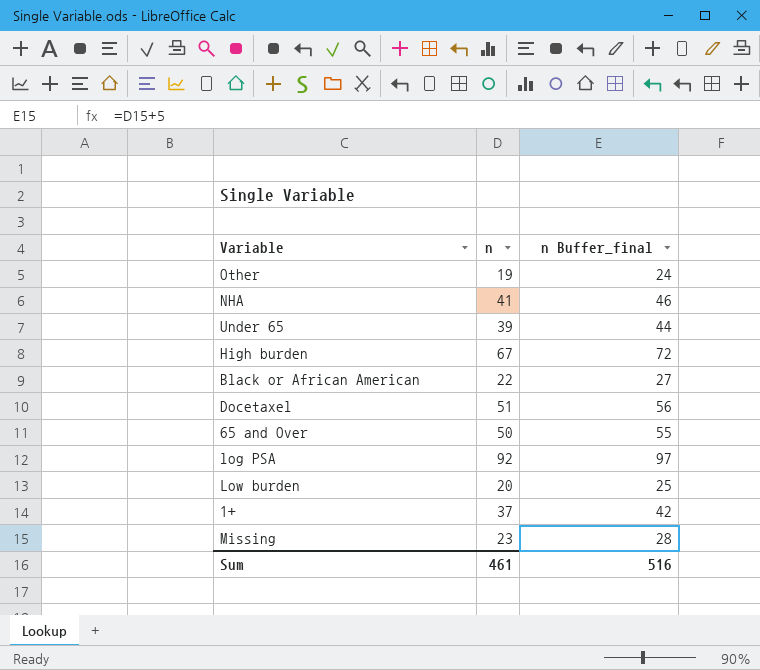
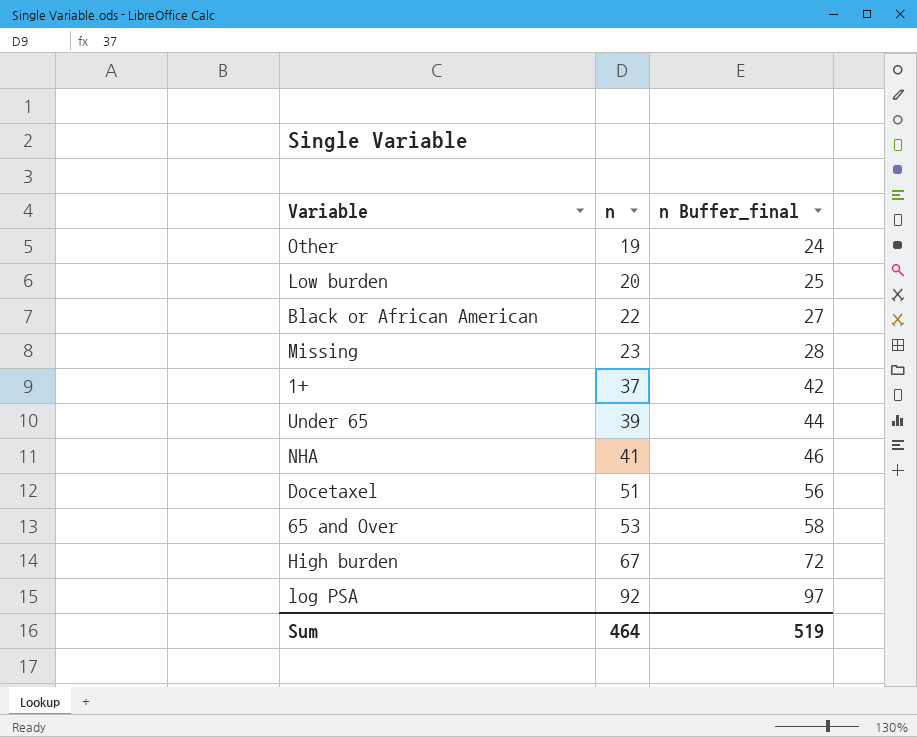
row order: none -> n ascending
65 and Over | n: 50 -> 53
65 and Over | n Buffer_final: 55 -> 58
Sum | n: 461 -> 464
Sum | n Buffer_final: 516 -> 519

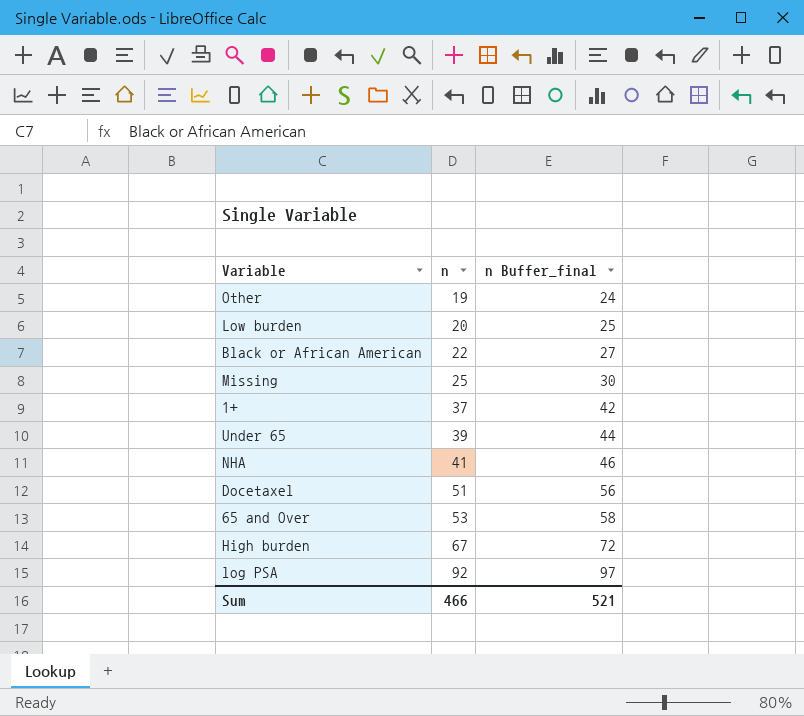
Missing | n: 23 -> 25
Missing | n Buffer_final: 28 -> 30
Sum | n: 464 -> 466
Sum | n Buffer_final: 519 -> 521

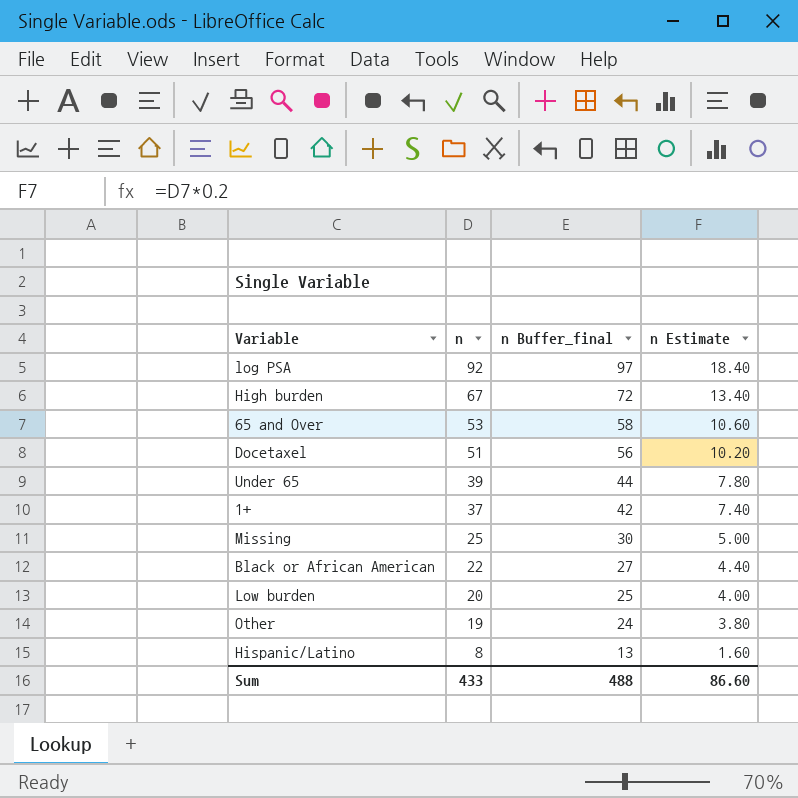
row order: n ascending -> n descending
column n Estimate | formula: none -> [n] * 0.2
row NHA: 41 | 46 -> none
row Hispanic/Latino: none -> 8 | 13 | 1.60
Sum | n: 466 -> 433
Sum | n Buffer_final: 521 -> 488

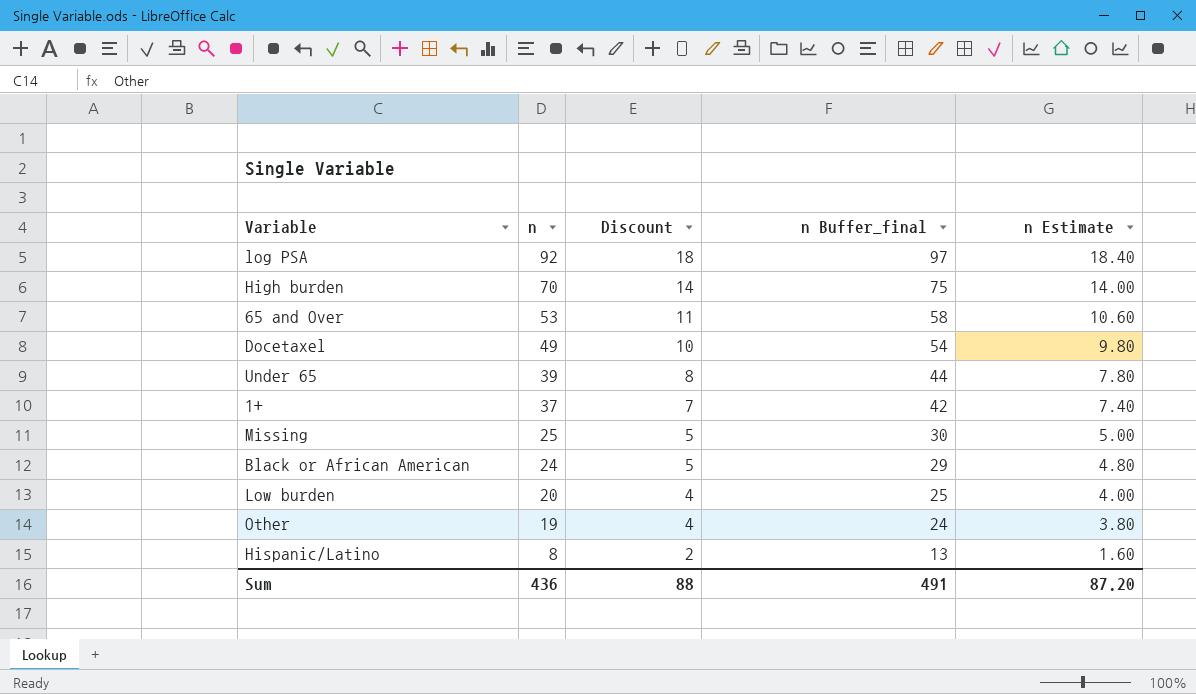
column Discount | formula: none -> [n] * 0.2
High burden | n: 67 -> 70
High burden | n Buffer_final: 72 -> 75
High burden | n Estimate: 13.40 -> 14.00
Docetaxel | n: 51 -> 49
Docetaxel | n Buffer_final: 56 -> 54
Docetaxel | n Estimate: 10.20 -> 9.80
Black or African American | n: 22 -> 24
Black or African American | n Buffer_final: 27 -> 29
Black or African American | n Estimate: 4.40 -> 4.80
Sum | n: 433 -> 436
Sum | n Buffer_final: 488 -> 491
Sum | n Estimate: 86.60 -> 87.20

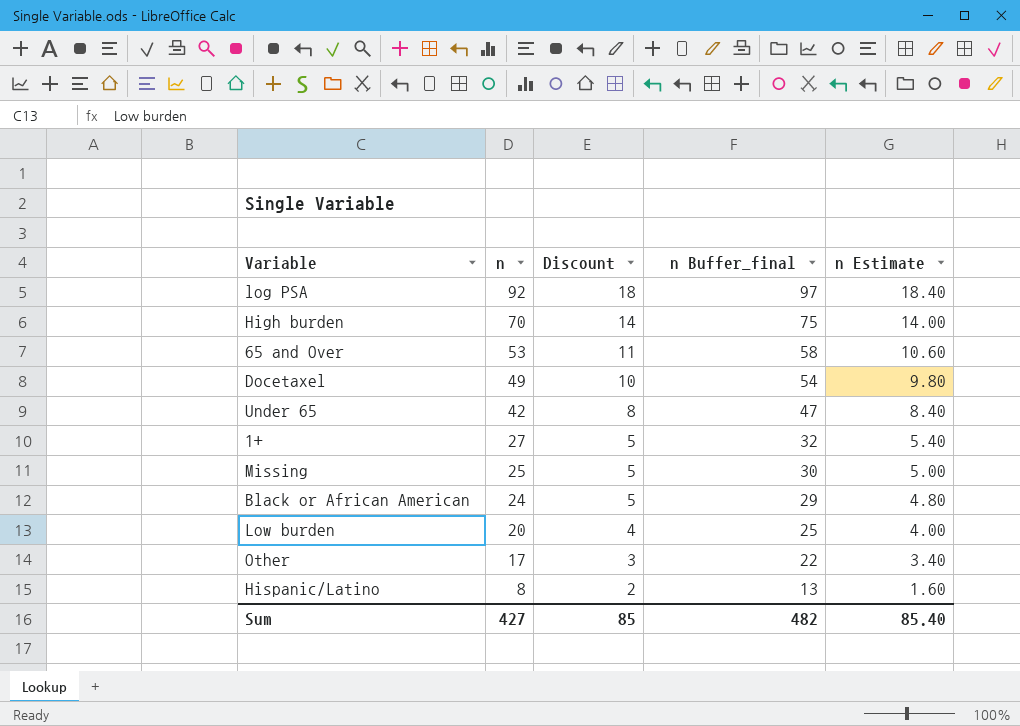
Under 65 | n: 39 -> 42
Under 65 | n Buffer_final: 44 -> 47
Under 65 | n Estimate: 7.80 -> 8.40
1+ | n: 37 -> 27
1+ | Discount: 7 -> 5
1+ | n Buffer_final: 42 -> 32
1+ | n Estimate: 7.40 -> 5.40
Other | n: 19 -> 17
Other | Discount: 4 -> 3
Other | n Buffer_final: 24 -> 22
Other | n Estimate: 3.80 -> 3.40
Sum | n: 436 -> 427
Sum | Discount: 88 -> 85
Sum | n Buffer_final: 491 -> 482
Sum | n Estimate: 87.20 -> 85.40

